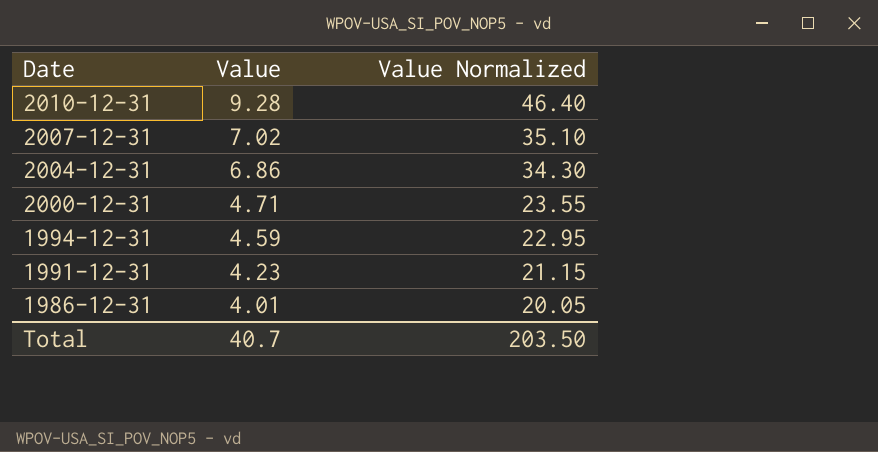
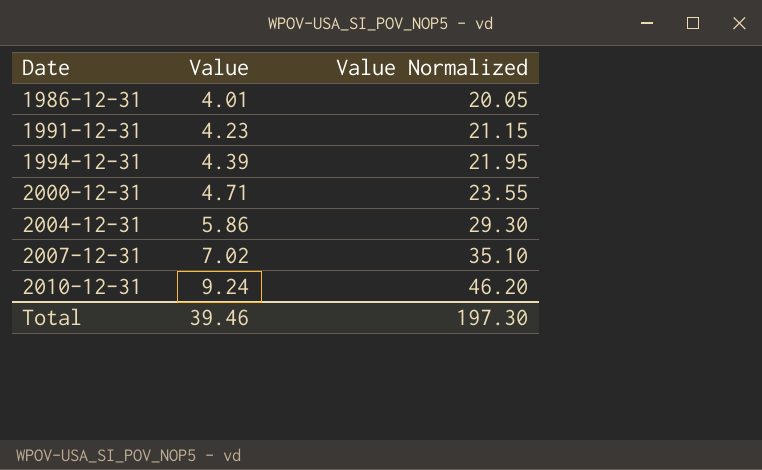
row order: Date descending -> Date ascending
1994-12-31 | Value: 4.59 -> 4.39
1994-12-31 | Value Normalized: 22.95 -> 21.95
2004-12-31 | Value: 6.86 -> 5.86
2004-12-31 | Value Normalized: 34.30 -> 29.30
2010-12-31 | Value: 9.28 -> 9.24
2010-12-31 | Value Normalized: 46.40 -> 46.20
Total | Value: 40.7 -> 39.46
Total | Value Normalized: 203.50 -> 197.30

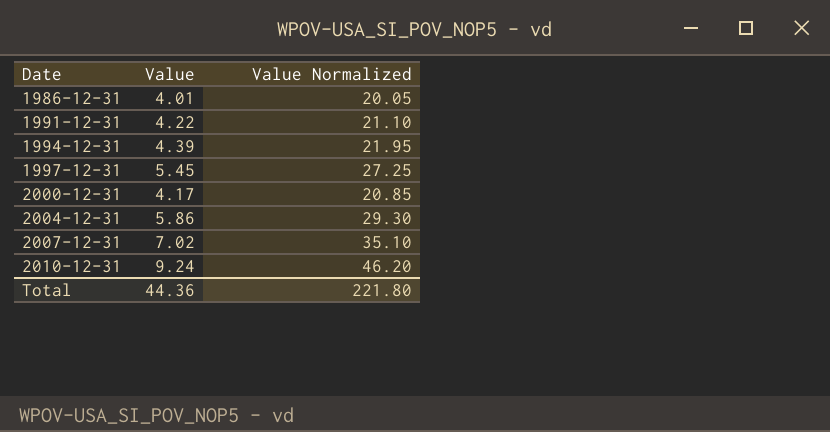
1991-12-31 | Value: 4.23 -> 4.22
1991-12-31 | Value Normalized: 21.15 -> 21.10
row 1997-12-31: none -> 5.45 | 27.25
2000-12-31 | Value: 4.71 -> 4.17
2000-12-31 | Value Normalized: 23.55 -> 20.85
Total | Value: 39.46 -> 44.36
Total | Value Normalized: 197.30 -> 221.80

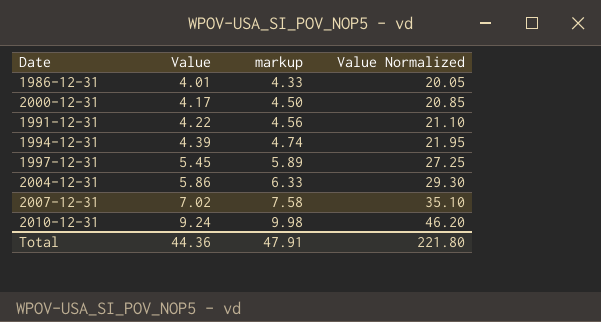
row order: Date ascending -> Value ascending
column markup | formula: none -> [Value] * 1.08

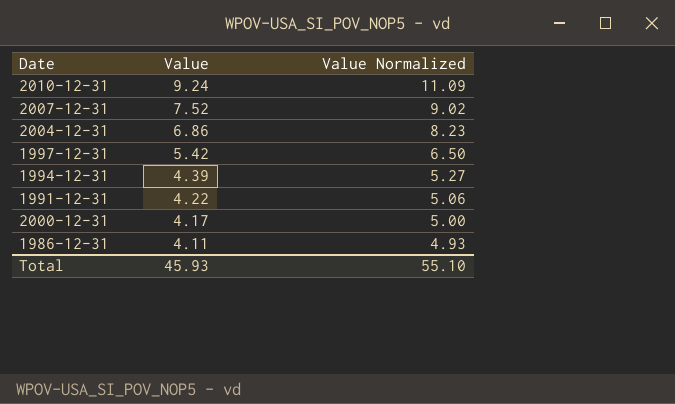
row order: Value ascending -> Value descending
column markup | formula: [Value] * 1.08 -> none
column Value Normalized | formula: [Value] * 5 -> [Value] * 1.2
2007-12-31 | Value: 7.02 -> 7.52
2004-12-31 | Value: 5.86 -> 6.86
1997-12-31 | Value: 5.45 -> 5.42
1986-12-31 | Value: 4.01 -> 4.11
Total | Value: 44.36 -> 45.93
Total | Value Normalized: 221.80 -> 55.10

